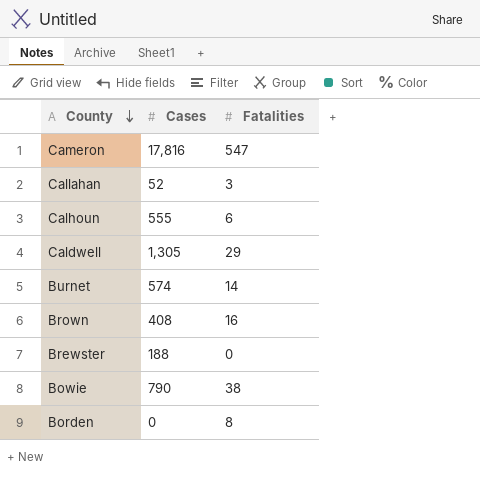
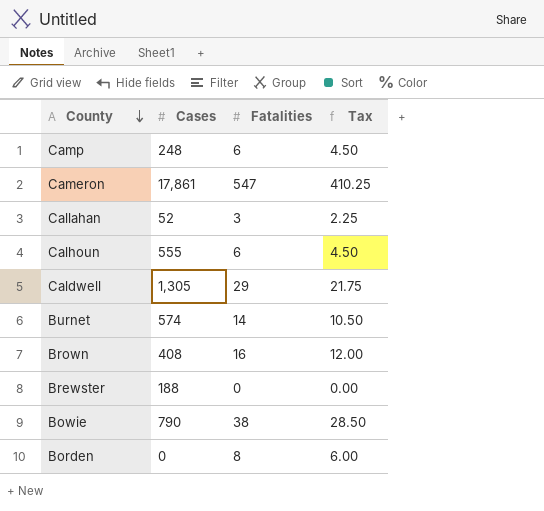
column Tax | formula: none -> [Fatalities] * 0.75
row Camp: none -> 248 | 6 | 4.50
Cameron | Cases: 17,816 -> 17,861

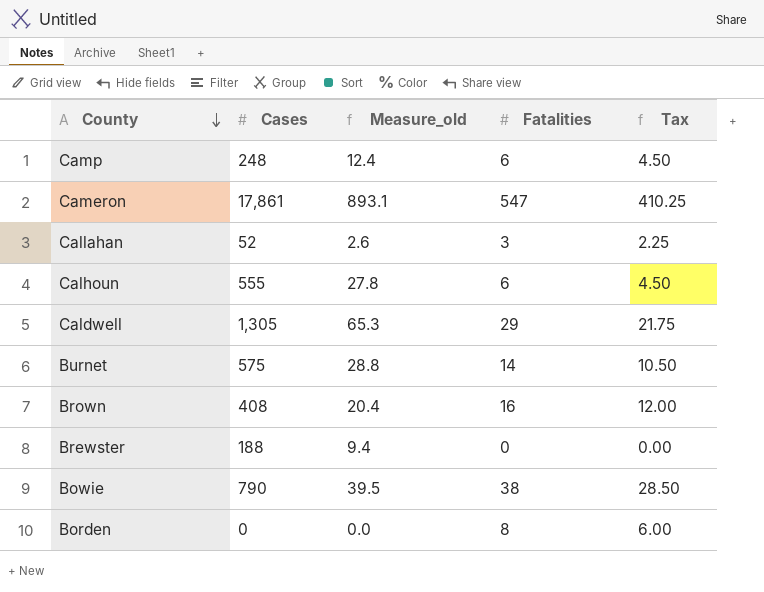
column Measure_old | formula: none -> [Cases] * 0.05
Burnet | Cases: 574 -> 575

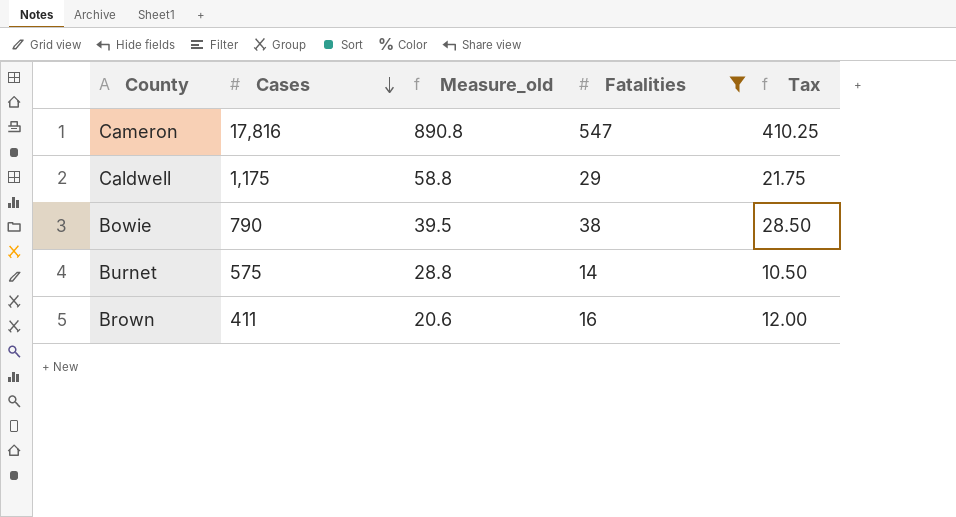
filter: none -> Fatalities >= 14
row order: County descending -> Cases descending
Cameron | Cases: 17,861 -> 17,816
Cameron | Measure_old: 893.1 -> 890.8
Caldwell | Cases: 1,305 -> 1,175
Caldwell | Measure_old: 65.3 -> 58.8
Brown | Cases: 408 -> 411
Brown | Measure_old: 20.4 -> 20.6

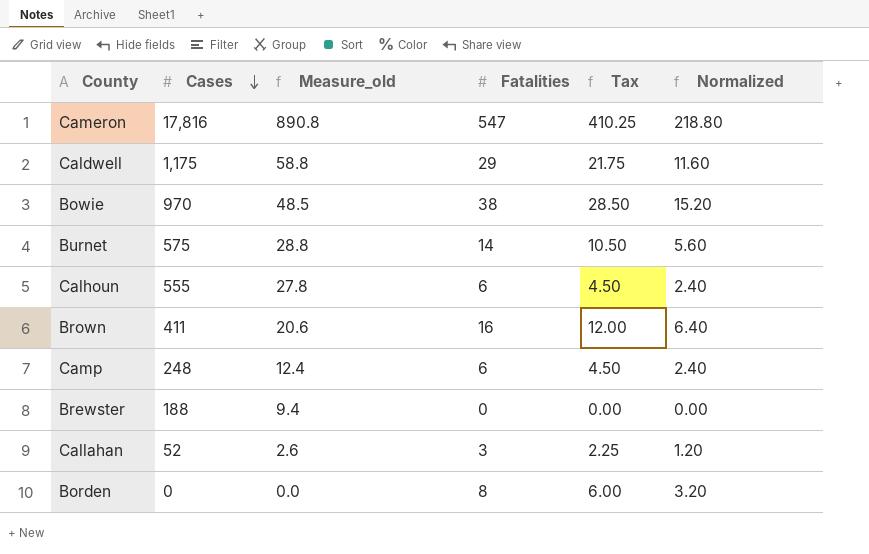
filter: Fatalities >= 14 -> none
column Normalized | formula: none -> [Fatalities] * 0.4
Bowie | Cases: 790 -> 970
Bowie | Measure_old: 39.5 -> 48.5

